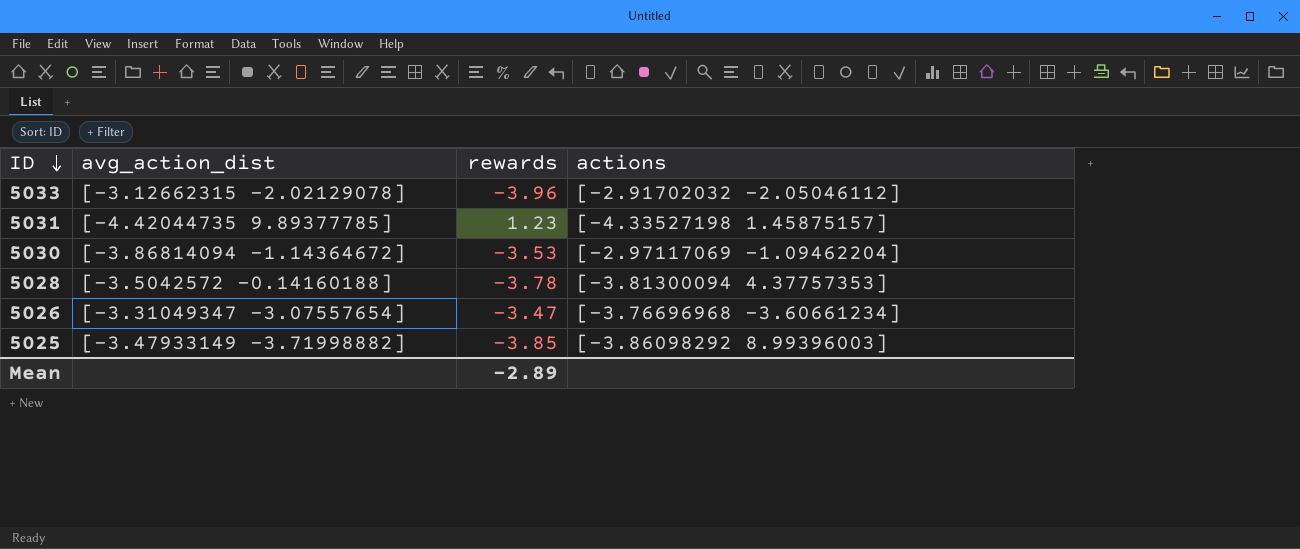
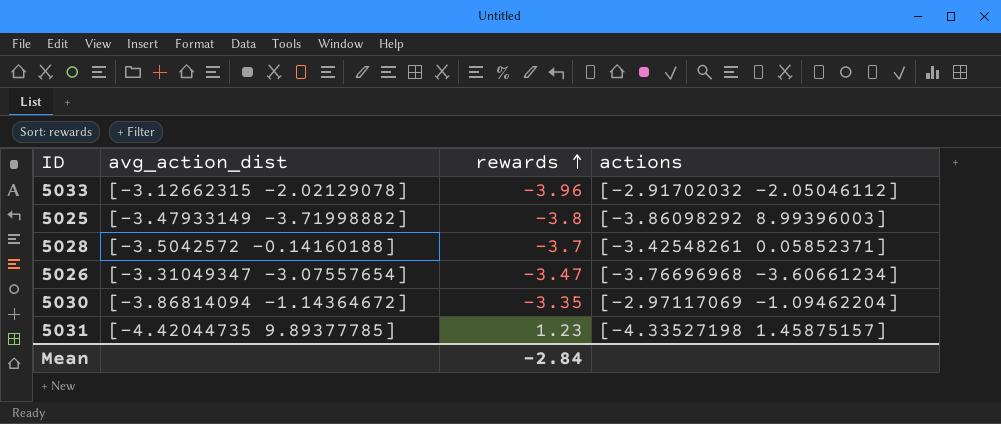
row order: ID descending -> rewards ascending
5025 | rewards: -3.85 -> -3.8
5028 | rewards: -3.78 -> -3.7
5028 | actions: [-3.81300094 4.37757353] -> [-3.42548261 0.05852371]
5030 | rewards: -3.53 -> -3.35
Mean | rewards: -2.89 -> -2.84

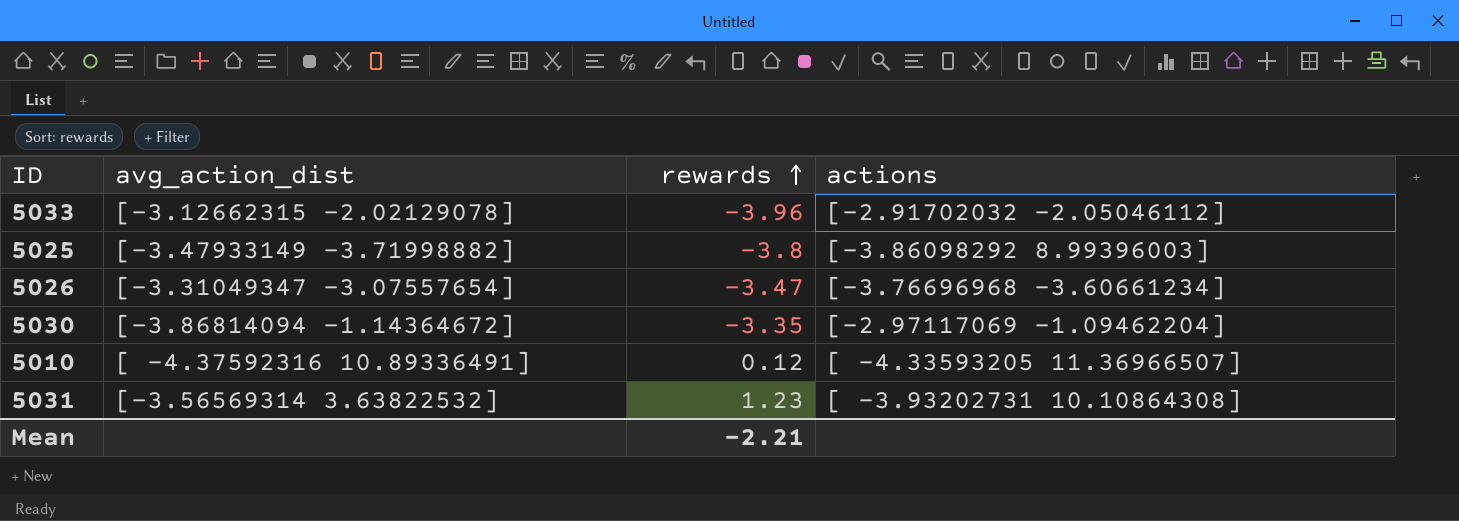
row 5028: [-3.5042572 -0.14160188] | -3.7 | [-3.42548261 0.05852371] -> none
row 5010: none -> [ -4.37592316 10.89336491] | 0.12 | [ -4.33593205 11.36966507]
5031 | avg_action_dist: [-4.42044735 9.89377785] -> [-3.56569314 3.63822532]
5031 | actions: [-4.33527198 1.45875157] -> [ -3.93202731 10.10864308]
Mean | rewards: -2.84 -> -2.21

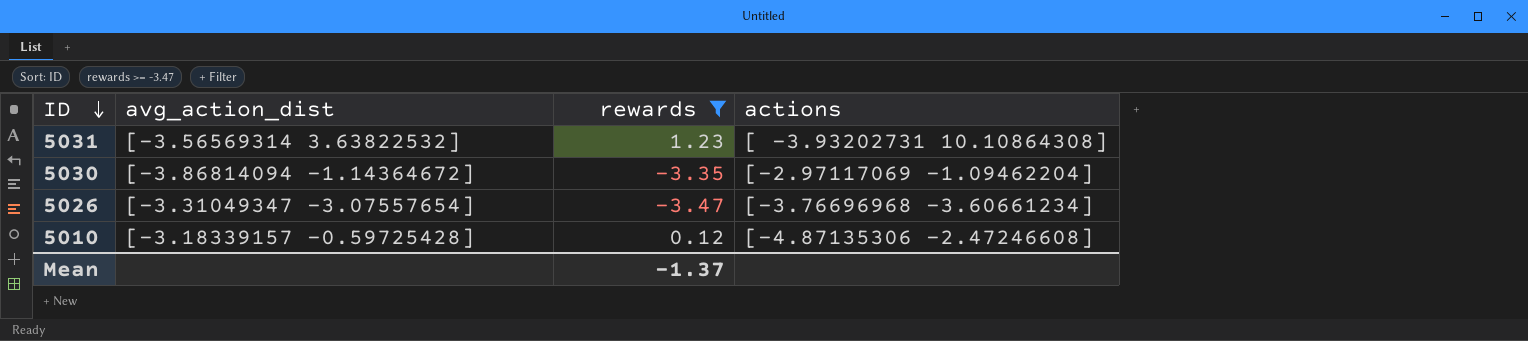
filter: none -> rewards >= -3.47
row order: rewards ascending -> ID descending
5010 | avg_action_dist: [ -4.37592316 10.89336491] -> [-3.18339157 -0.59725428]
5010 | actions: [ -4.33593205 11.36966507] -> [-4.87135306 -2.47246608]
Mean | rewards: -2.21 -> -1.37

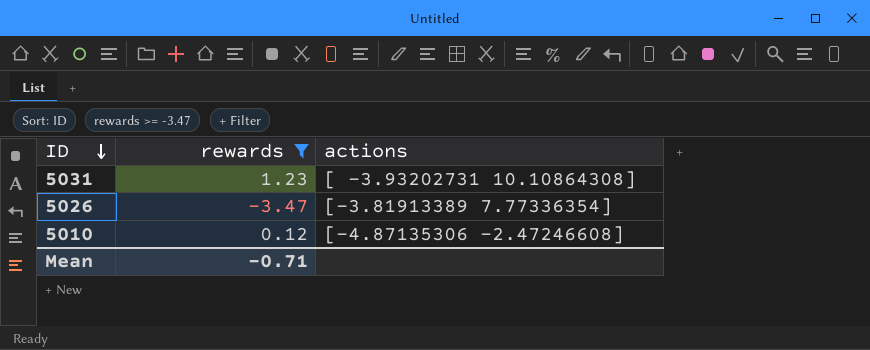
column avg_action_dist | position: 2 -> none
row 5030: [-3.86814094 -1.14364672] | -3.35 | [-2.97117069 -1.09462204] -> none
5026 | actions: [-3.76696968 -3.60661234] -> [-3.81913389 7.77336354]
Mean | rewards: -1.37 -> -0.71

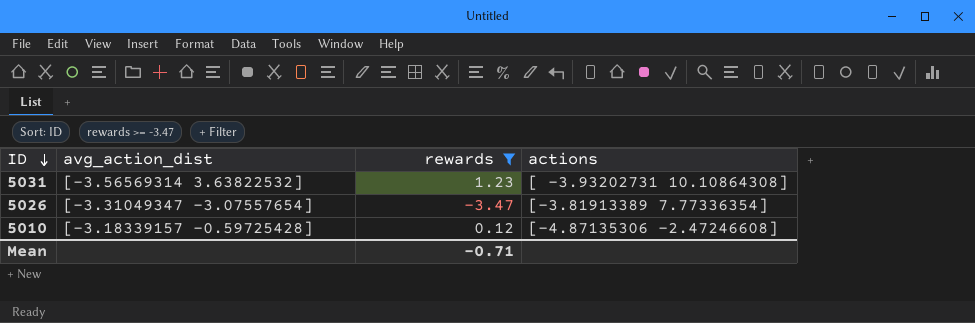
column avg_action_dist | position: none -> 2

